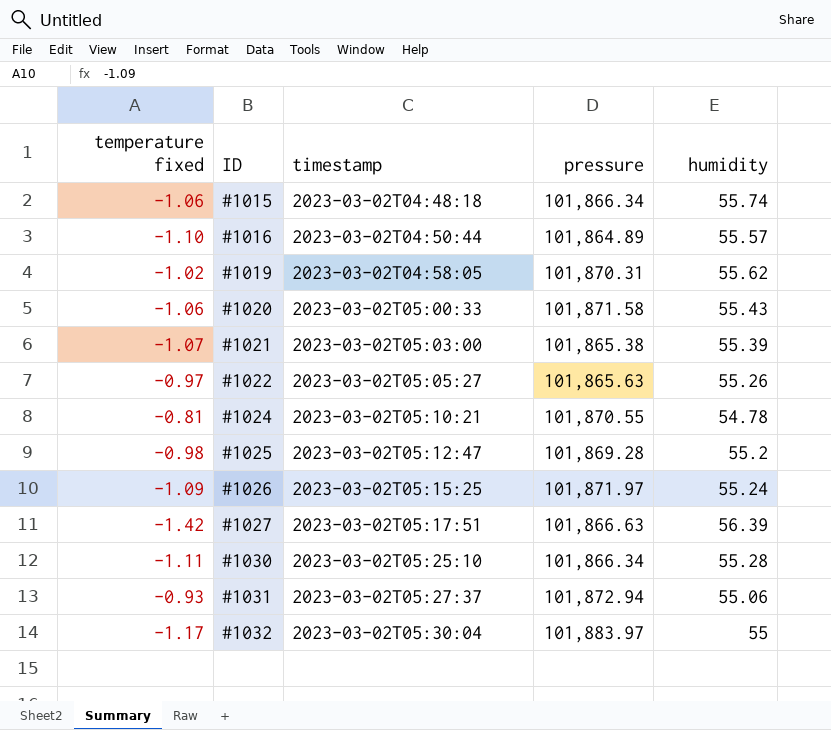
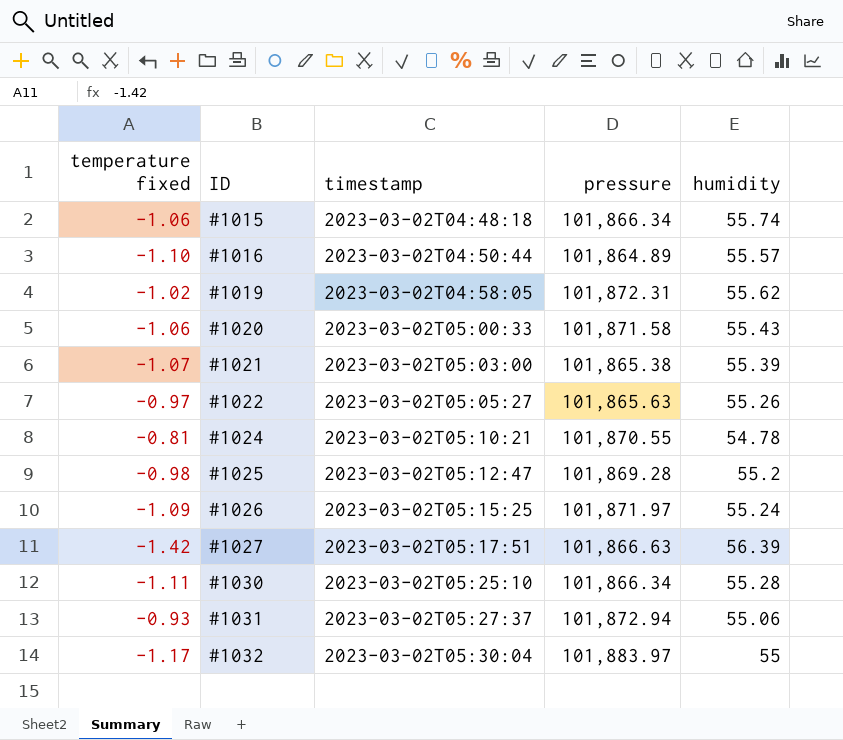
#1019 | pressure: 101,870.31 -> 101,872.31

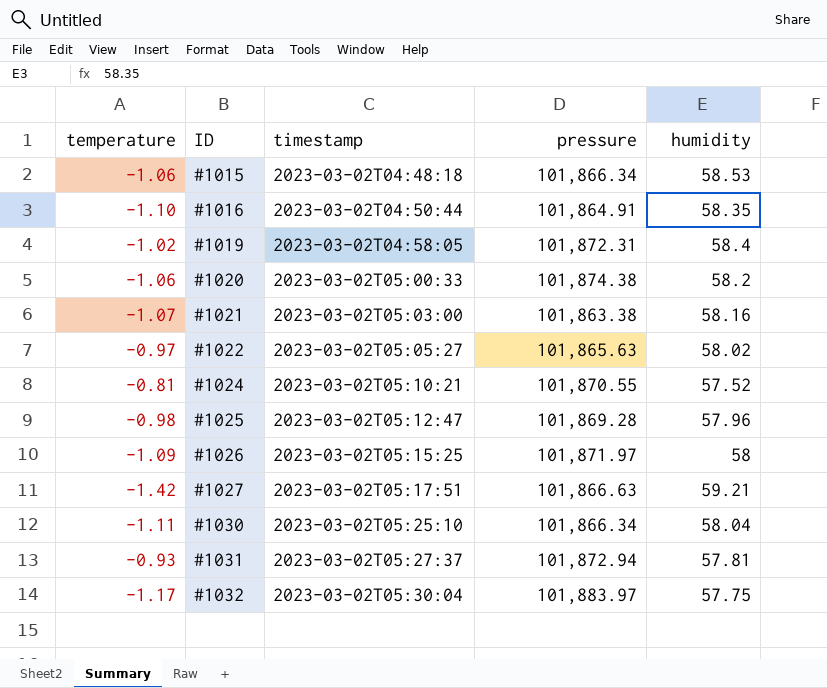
column name: temperature fixed -> temperature
#1015 | humidity: 55.74 -> 58.53
#1016 | pressure: 101,864.89 -> 101,864.91
#1016 | humidity: 55.57 -> 58.35
#1019 | humidity: 55.62 -> 58.4
#1020 | pressure: 101,871.58 -> 101,874.38
#1020 | humidity: 55.43 -> 58.2
#1021 | pressure: 101,865.38 -> 101,863.38
#1021 | humidity: 55.39 -> 58.16
#1022 | humidity: 55.26 -> 58.02
#1024 | humidity: 54.78 -> 57.52
#1025 | humidity: 55.2 -> 57.96
#1026 | humidity: 55.24 -> 58
#1027 | humidity: 56.39 -> 59.21
#1030 | humidity: 55.28 -> 58.04
#1031 | humidity: 55.06 -> 57.81
#1032 | humidity: 55 -> 57.75

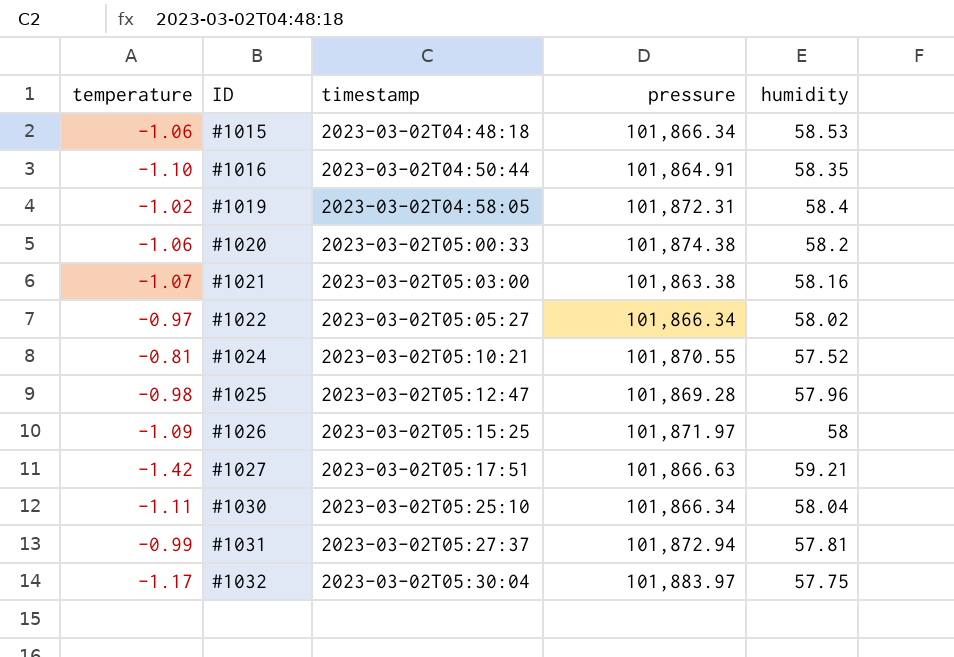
#1022 | pressure: 101,865.63 -> 101,866.34
#1031 | temperature: -0.93 -> -0.99

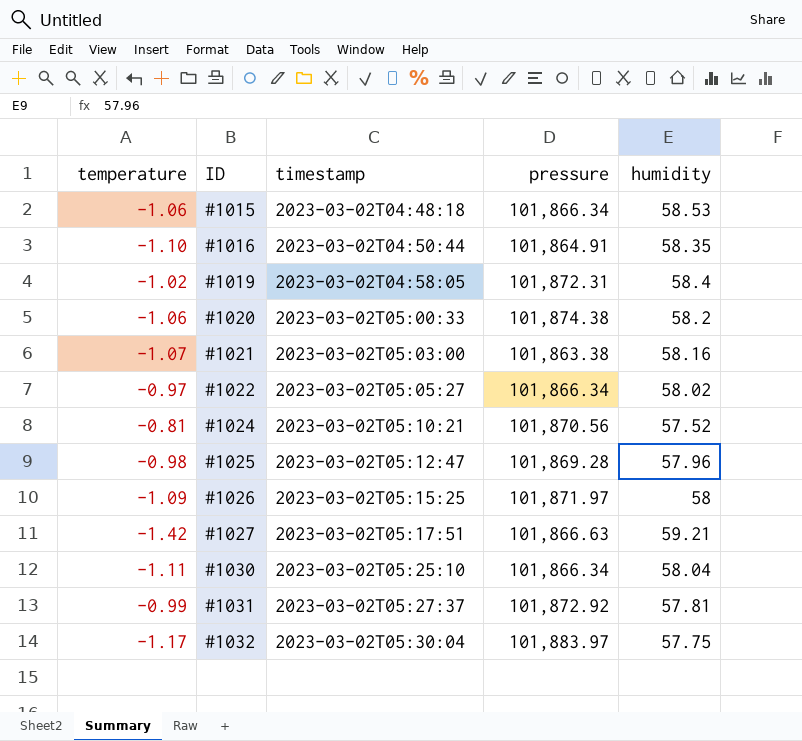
#1024 | pressure: 101,870.55 -> 101,870.56
#1031 | pressure: 101,872.94 -> 101,872.92

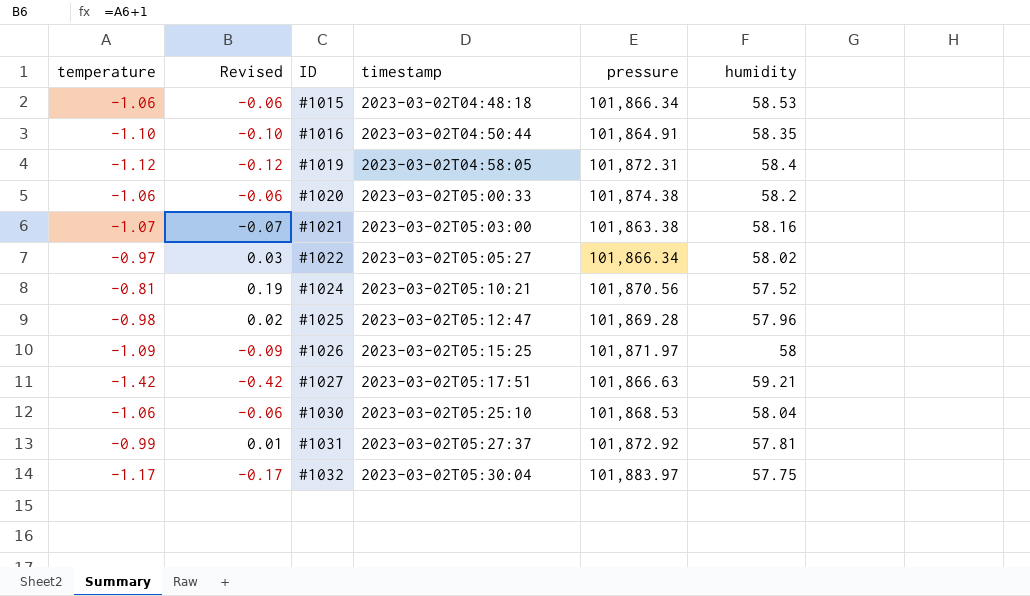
column Revised | formula: none -> [temperature] + 1
#1019 | temperature: -1.02 -> -1.12
#1030 | temperature: -1.11 -> -1.06
#1030 | pressure: 101,866.34 -> 101,868.53

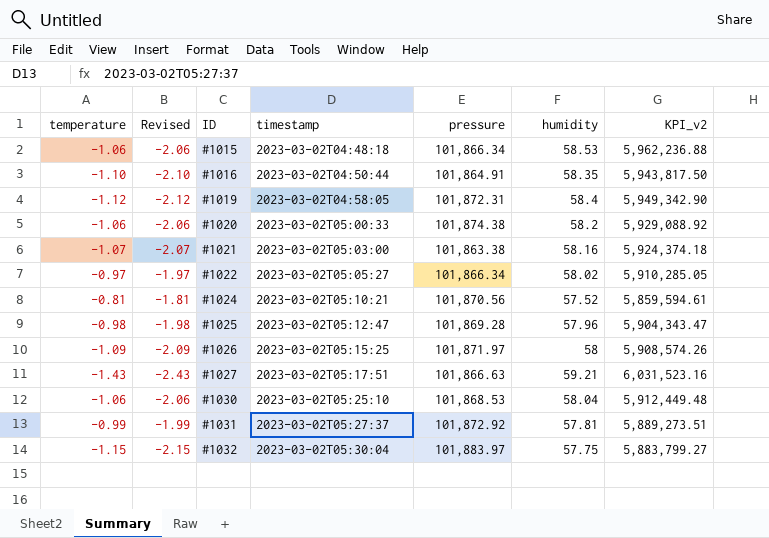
column Revised | formula: [temperature] + 1 -> [temperature] - 1
column KPI_v2 | formula: none -> [pressure] * [humidity]
#1027 | temperature: -1.42 -> -1.43
#1032 | temperature: -1.17 -> -1.15

